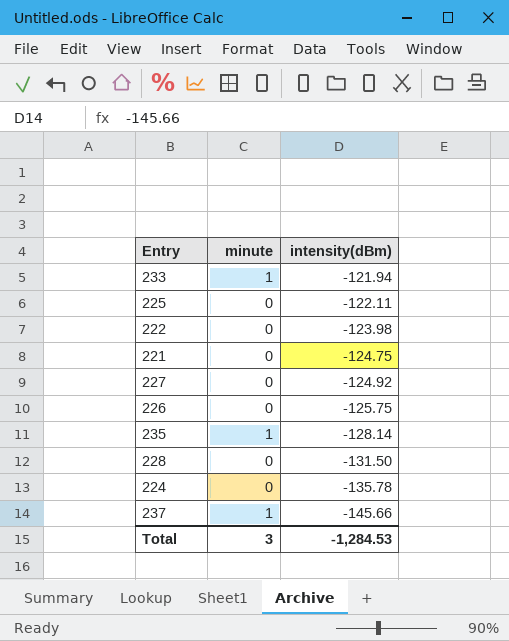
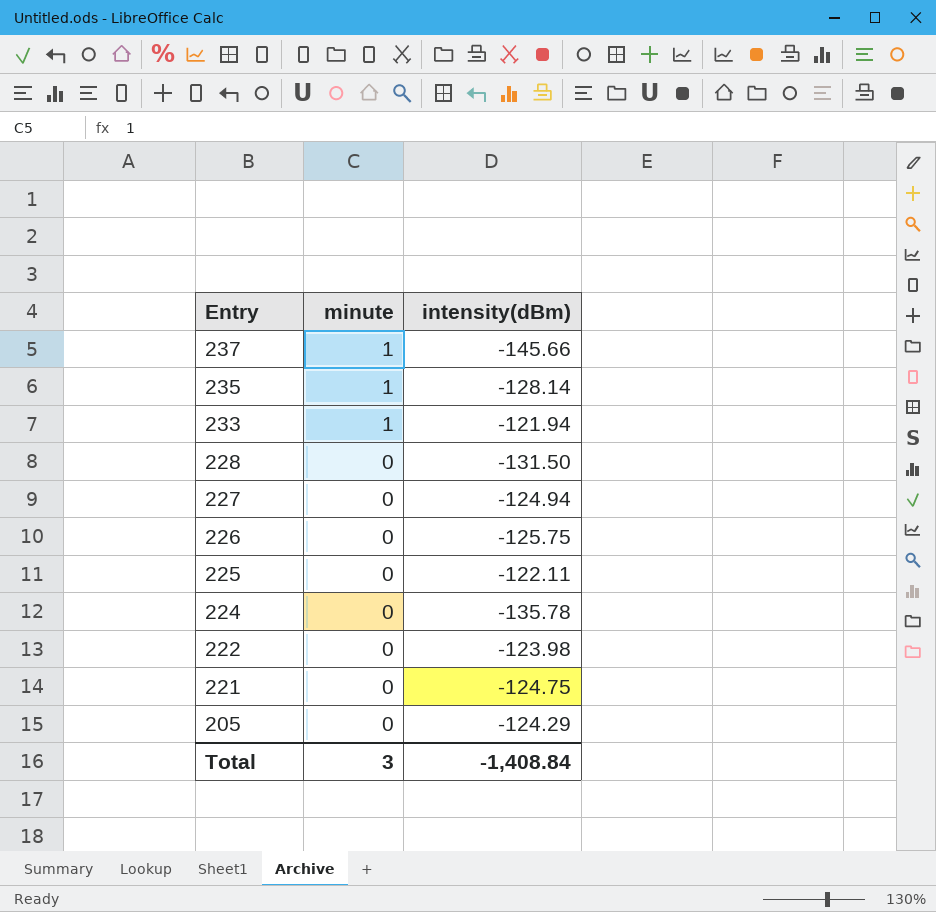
row order: intensity(dBm) descending -> Entry descending
227 | intensity(dBm): -124.92 -> -124.94
row 205: none -> 0 | -124.29
Total | intensity(dBm): -1,284.53 -> -1,408.84

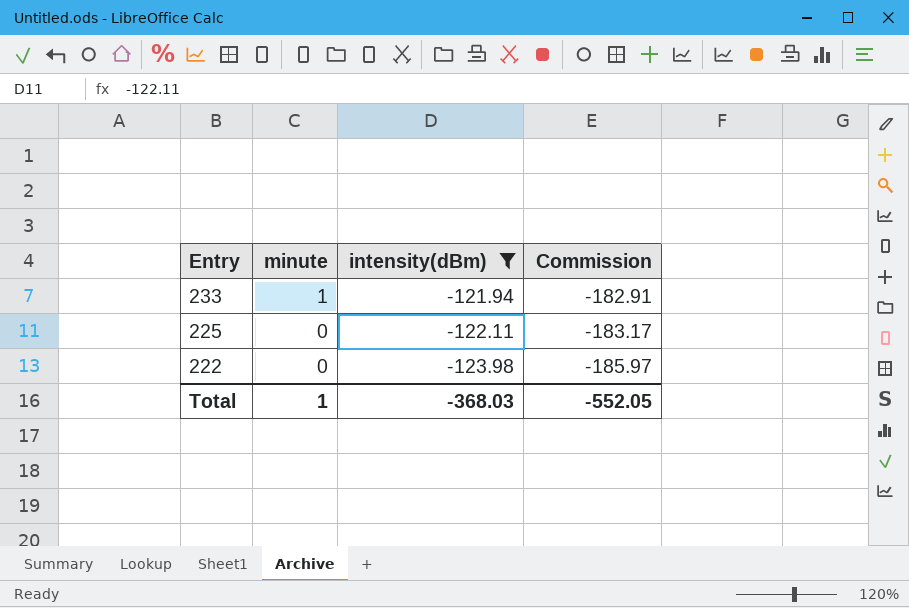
filter: none -> intensity(dBm) >= -123.98
column Commission | formula: none -> [intensity(dBm)] * 1.5
Total | minute: 3 -> 1
Total | intensity(dBm): -1,408.84 -> -368.03

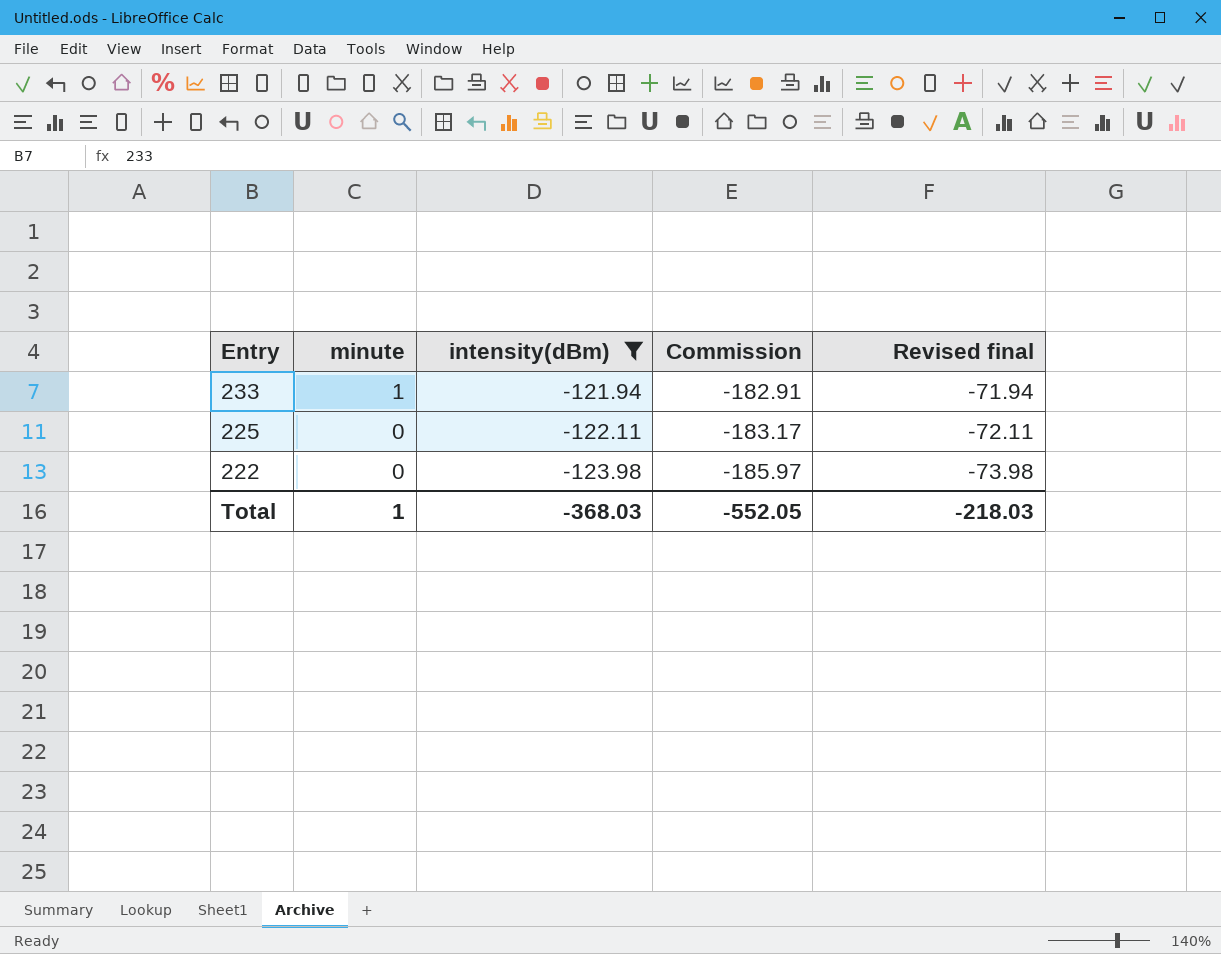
column Revised final | formula: none -> [intensity(dBm)] + 50

